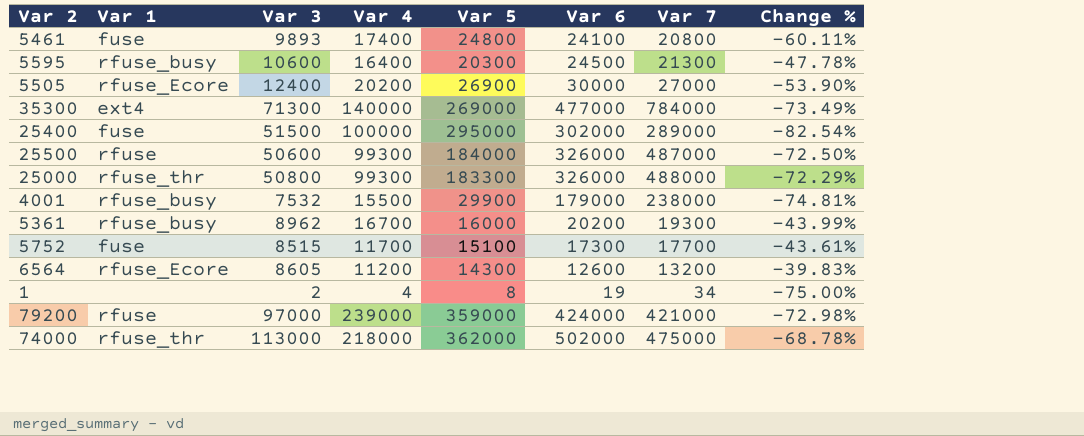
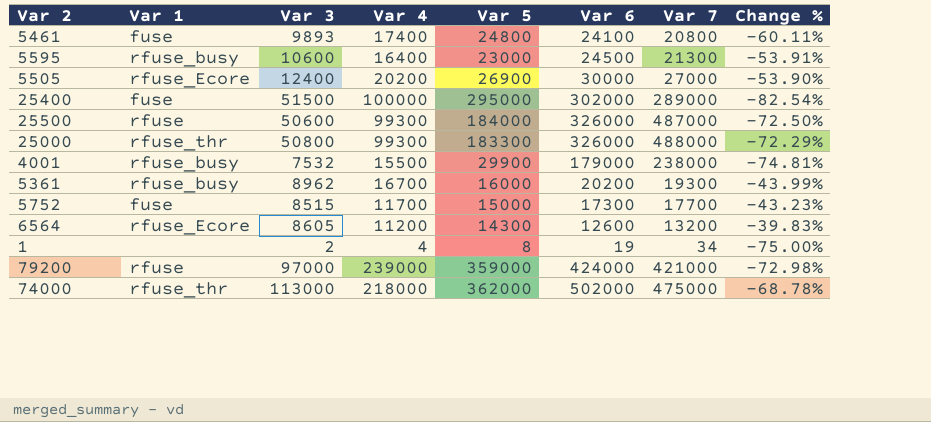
row 35300: ext4 | 71300 | 140000 | 269000 | 477000 | 784000 | -73.49% -> none
5595 | Var 5: 20300 -> 23000
5595 | Change %: -47.78% -> -53.91%
5752 | Var 5: 15100 -> 15000
5752 | Change %: -43.61% -> -43.23%

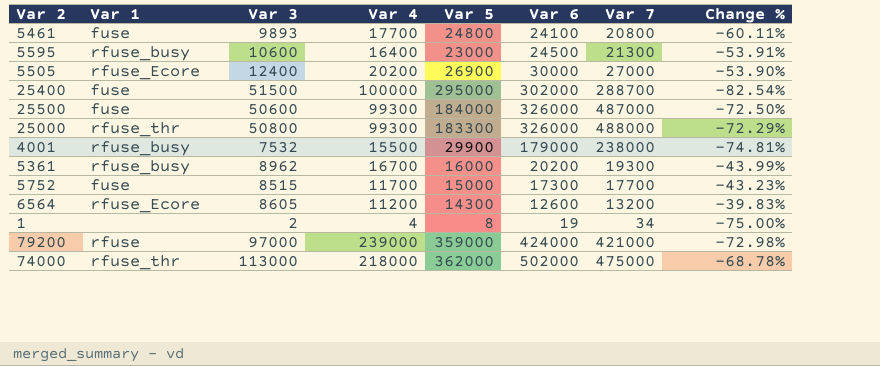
5461 | Var 4: 17400 -> 17700
25400 | Var 7: 289000 -> 288700
25500 | Var 1: rfuse -> fuse

